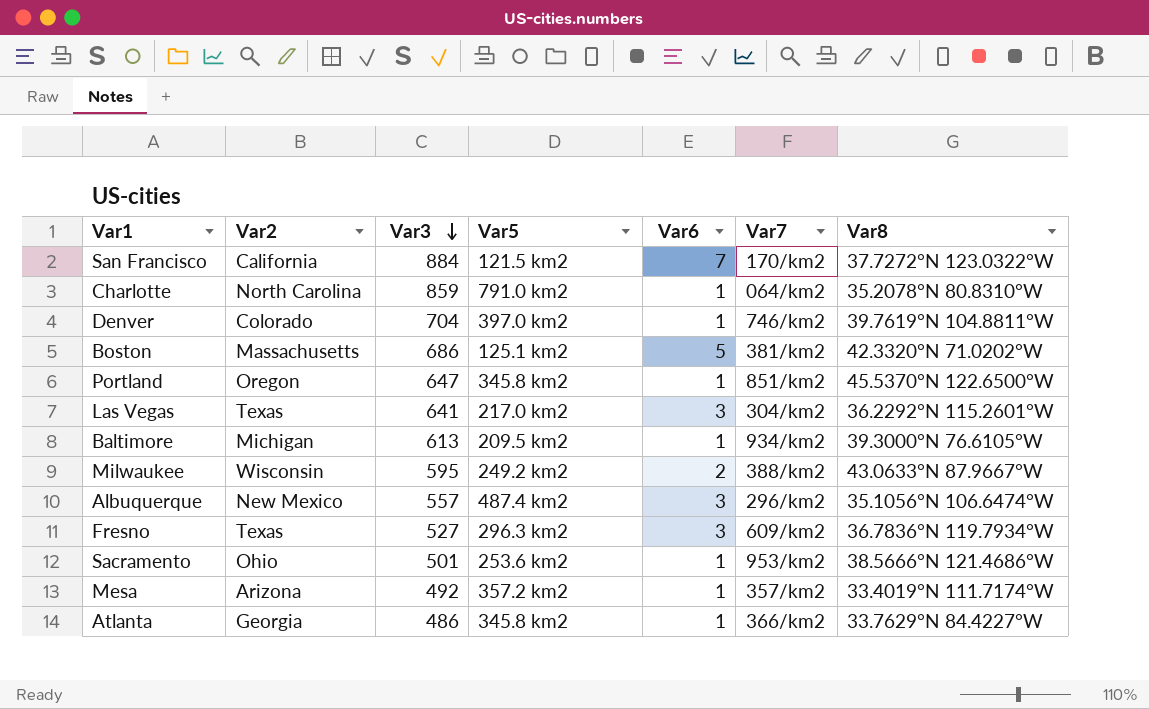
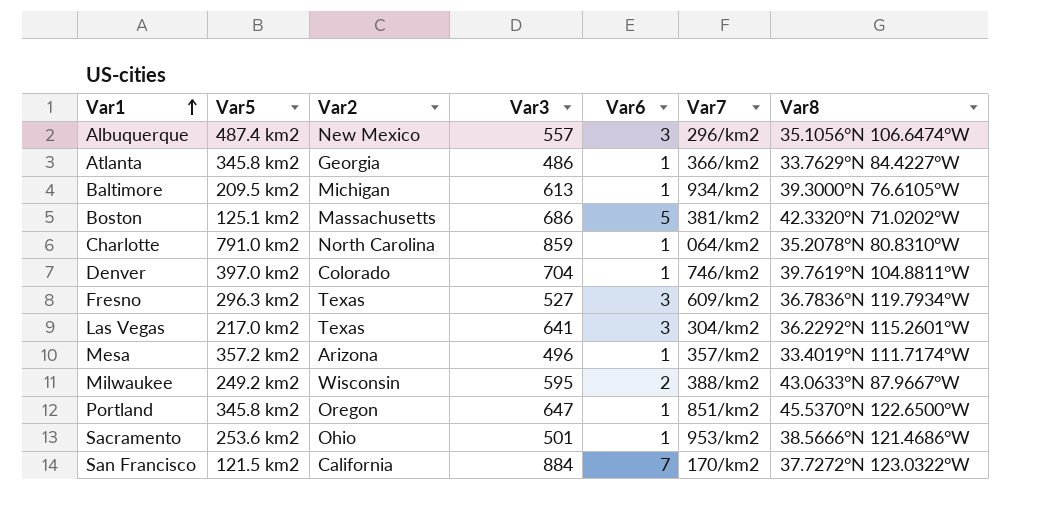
row order: Var3 descending -> Var1 ascending
column Var5 | position: 4 -> 2
Mesa | Var3: 492 -> 496

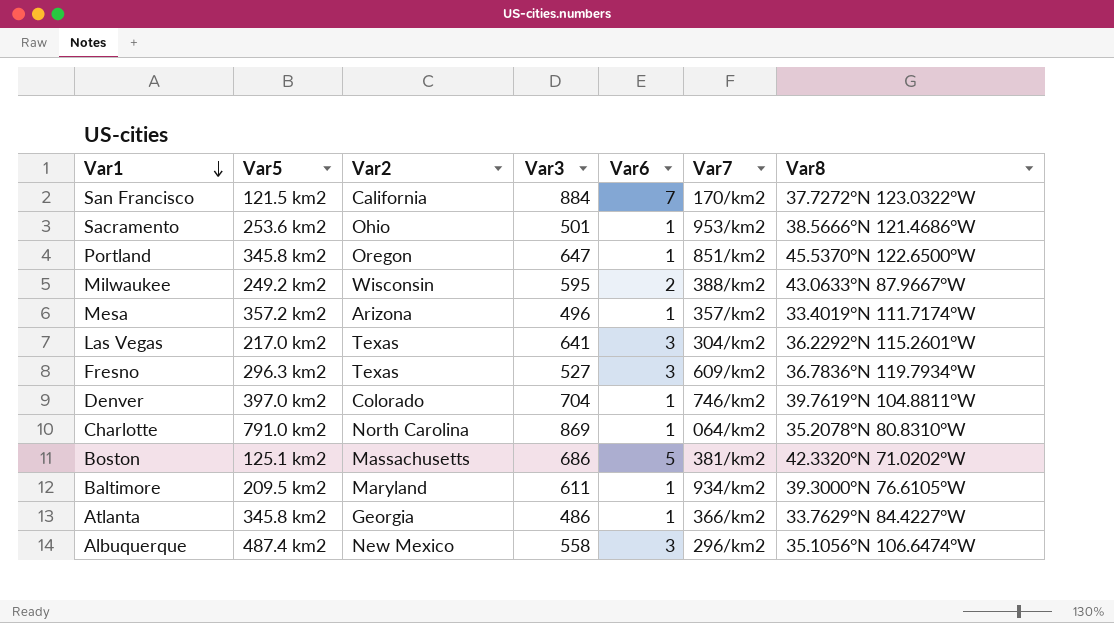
row order: Var1 ascending -> Var1 descending
Charlotte | Var3: 859 -> 869
Baltimore | Var2: Michigan -> Maryland
Baltimore | Var3: 613 -> 611
Albuquerque | Var3: 557 -> 558

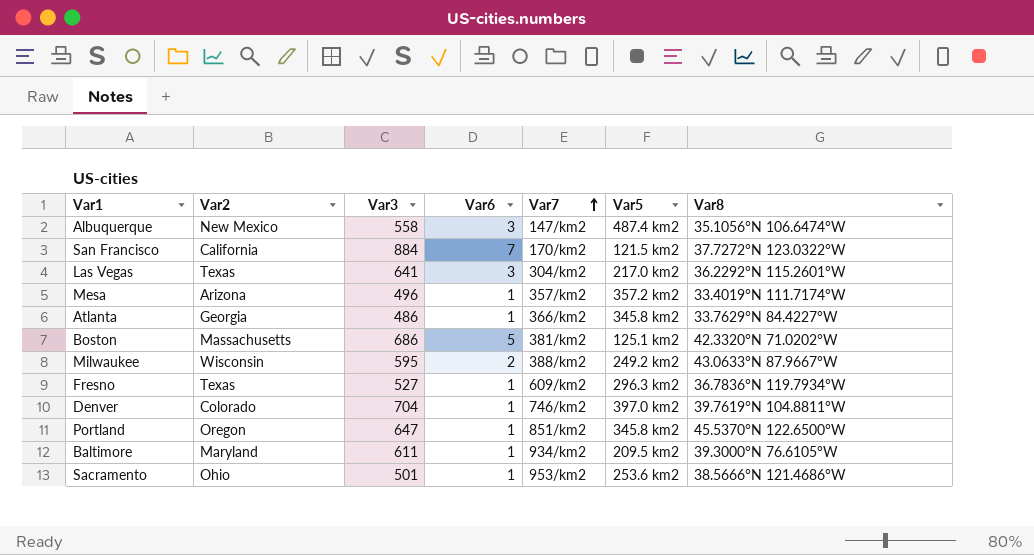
row order: Var1 descending -> Var7 ascending
column Var5 | position: 2 -> 6
row Charlotte: 791.0 km2 | North Carolina | 869 | 1 | 064/km2 | 35.2078°N 80.8310°W -> none
Albuquerque | Var7: 296/km2 -> 147/km2
Fresno | Var6: 3 -> 1

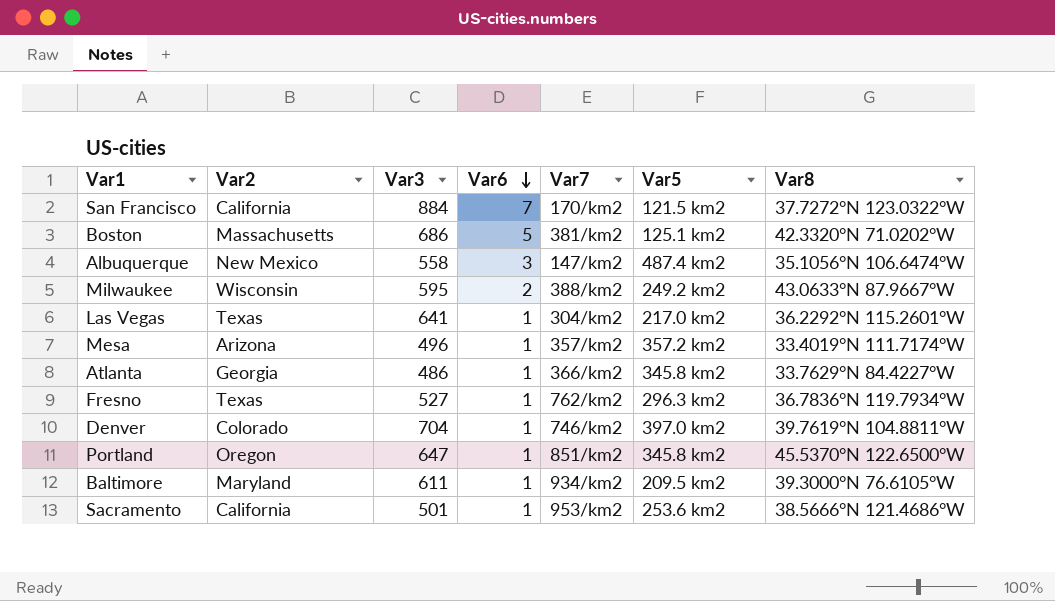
row order: Var7 ascending -> Var6 descending
Las Vegas | Var6: 3 -> 1
Fresno | Var7: 609/km2 -> 762/km2
Sacramento | Var2: Ohio -> California

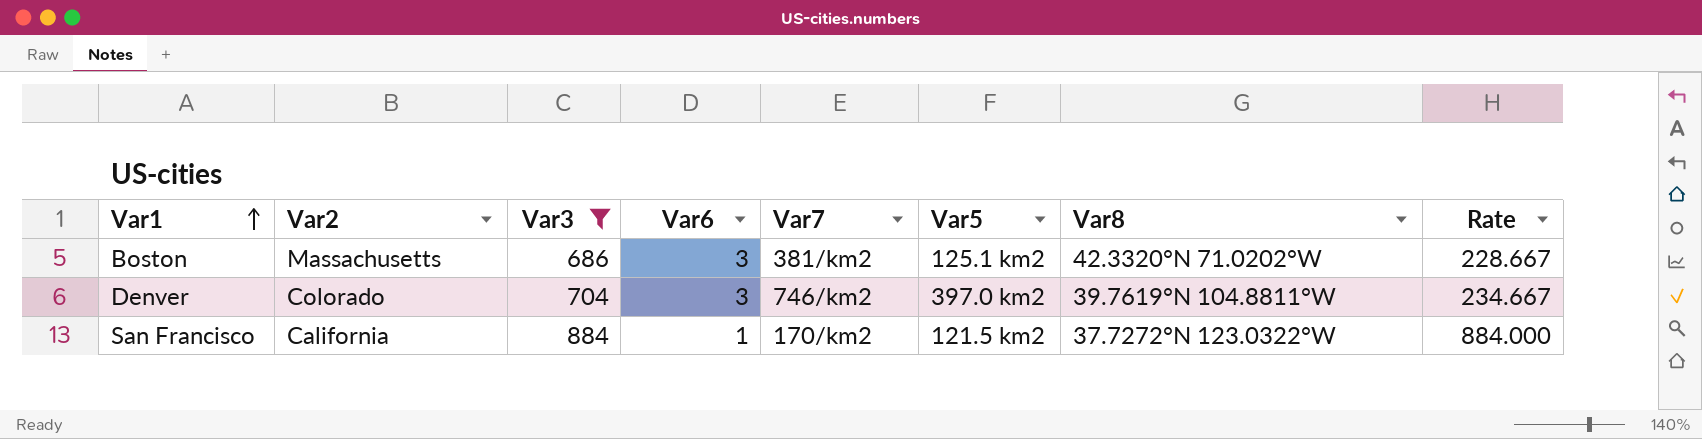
filter: none -> Var3 >= 686
row order: Var6 descending -> Var1 ascending
column Rate | formula: none -> [Var3] / [Var6]
Boston | Var6: 5 -> 3
Denver | Var6: 1 -> 3
San Francisco | Var6: 7 -> 1

